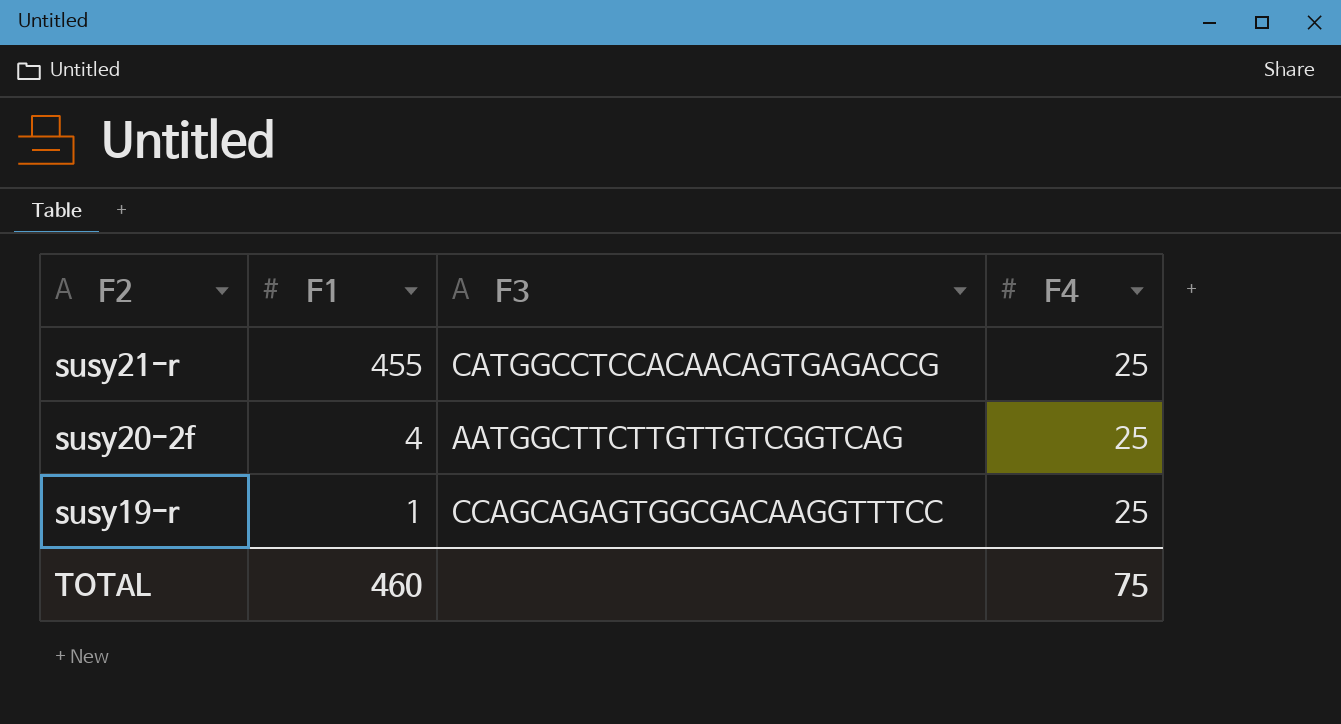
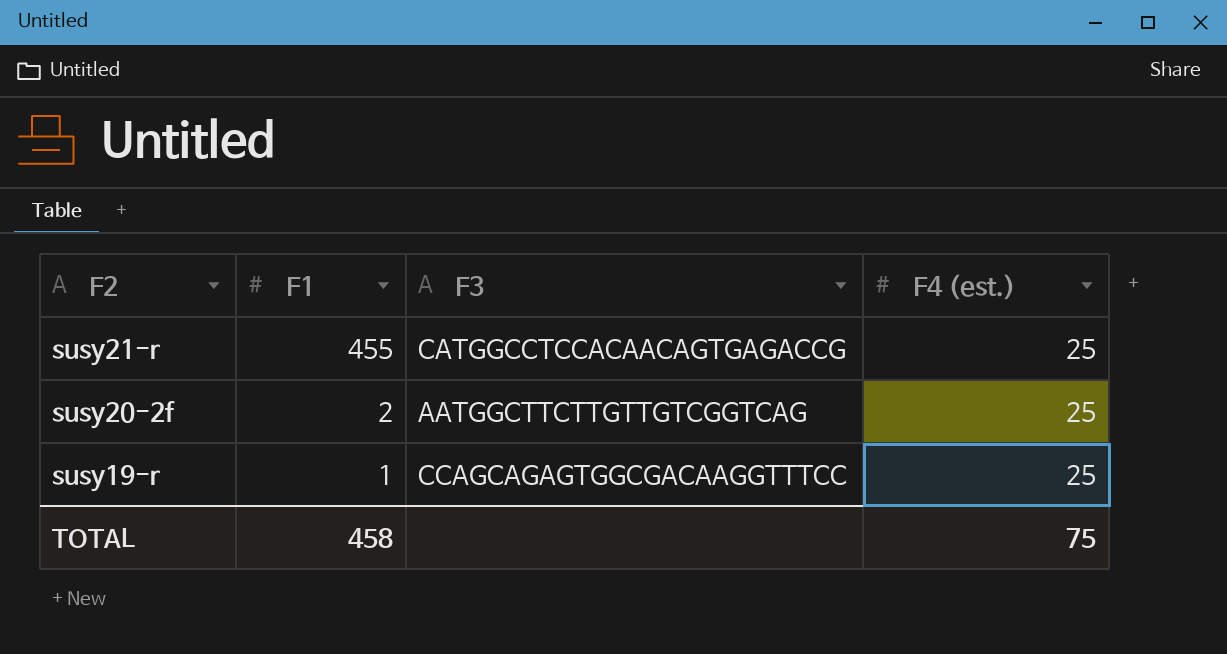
column name: F4 -> F4 (est.)
susy20-2f | F1: 4 -> 2
TOTAL | F1: 460 -> 458

